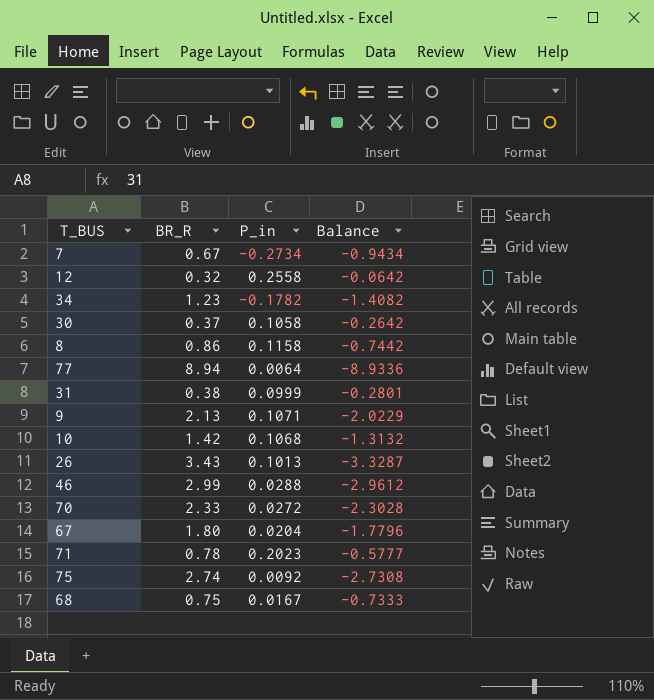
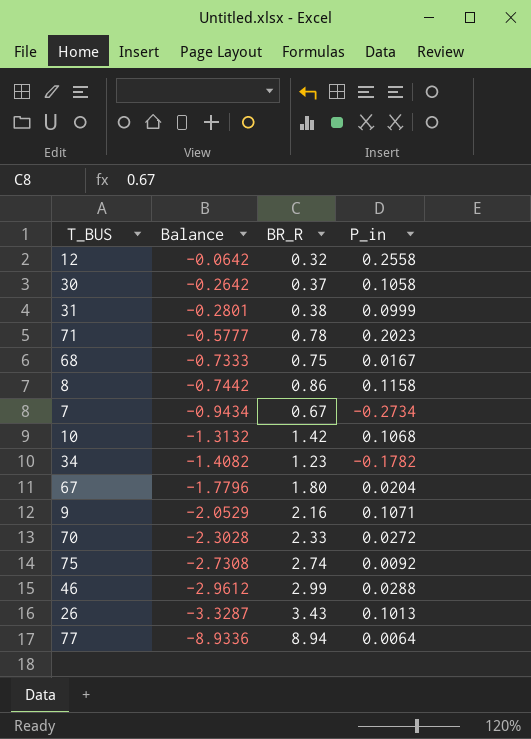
row order: none -> Balance descending
column Balance | position: 4 -> 2
9 | Balance: -2.0229 -> -2.0529
9 | BR_R: 2.13 -> 2.16

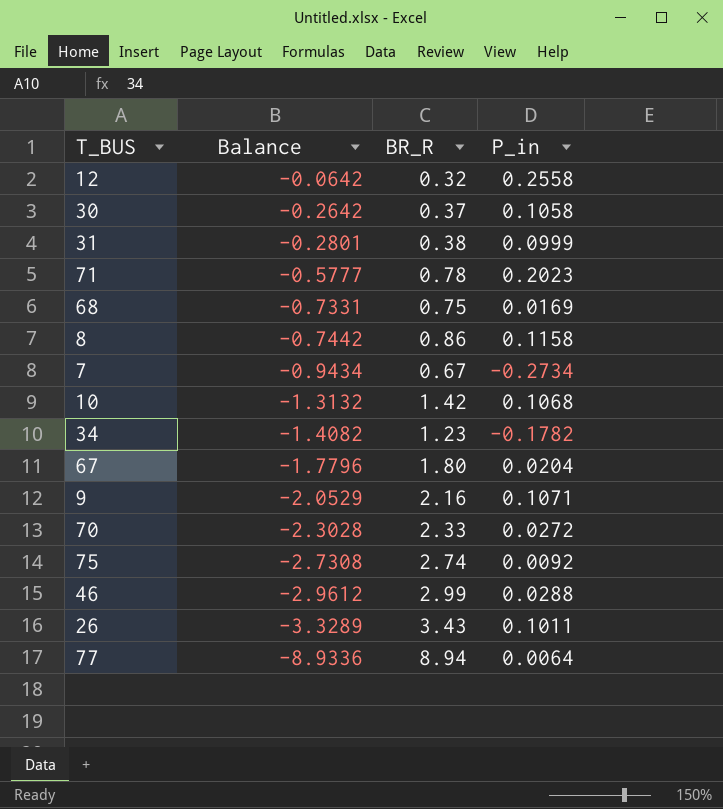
68 | Balance: -0.7333 -> -0.7331
68 | P_in: 0.0167 -> 0.0169
26 | Balance: -3.3287 -> -3.3289
26 | P_in: 0.1013 -> 0.1011

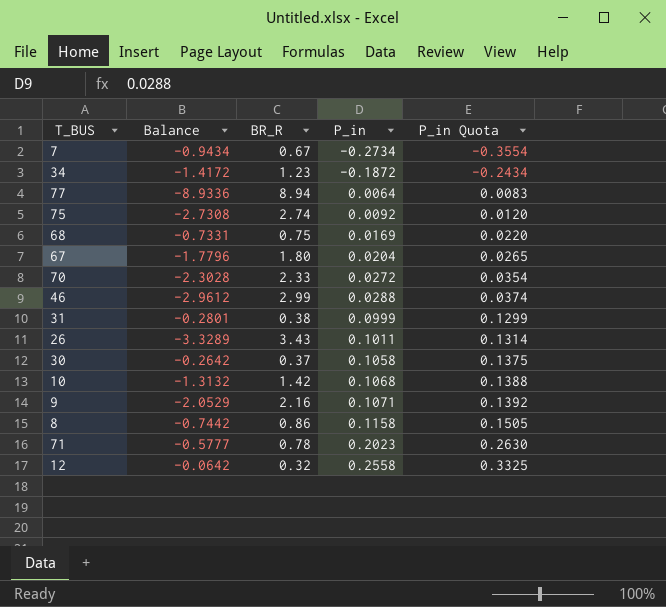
row order: Balance descending -> P_in ascending
column P_in Quota | formula: none -> [P_in] * 1.3
34 | Balance: -1.4082 -> -1.4172
34 | P_in: -0.1782 -> -0.1872

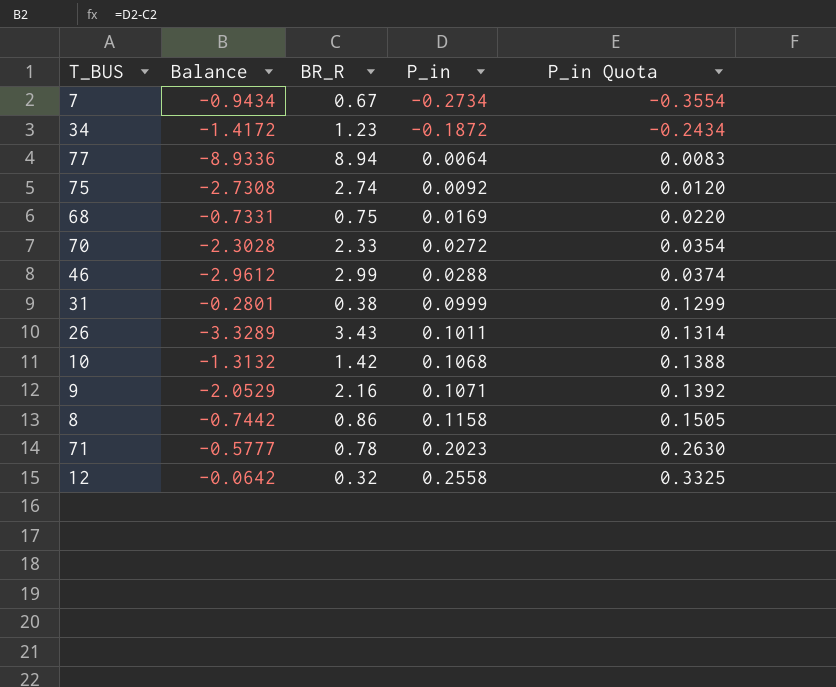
row 67: -1.7796 | 1.80 | 0.0204 | 0.0265 -> none
row 30: -0.2642 | 0.37 | 0.1058 | 0.1375 -> none

